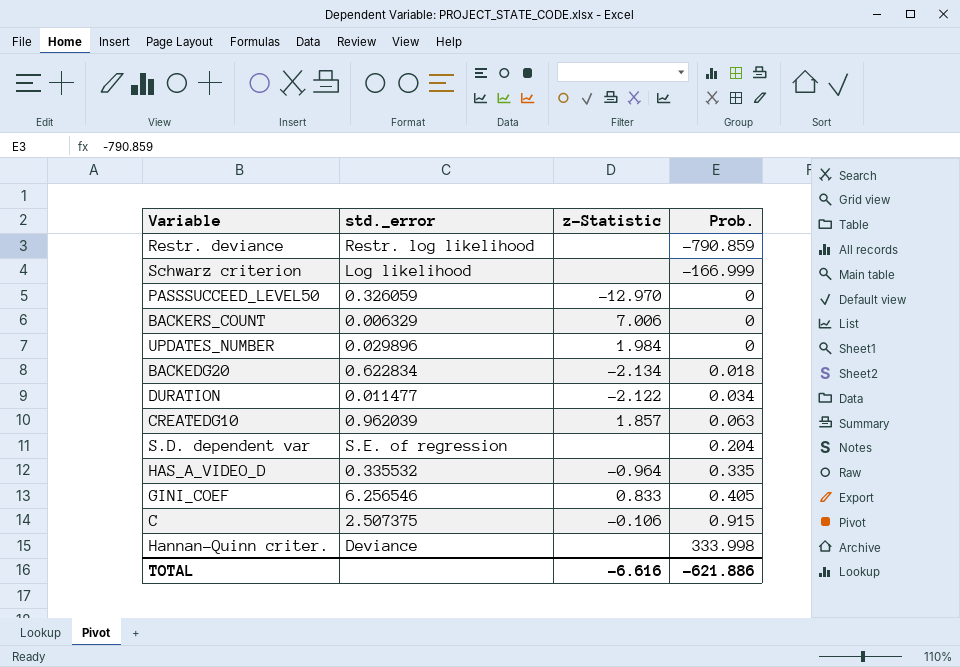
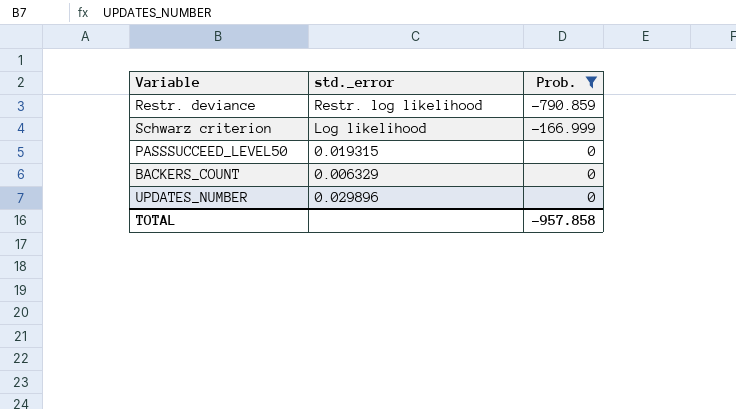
filter: none -> Prob. <= 0
column z-Statistic | position: 3 -> none
PASSSUCCEED_LEVEL50 | std._error: 0.326059 -> 0.019315
TOTAL | Prob.: -621.886 -> -957.858

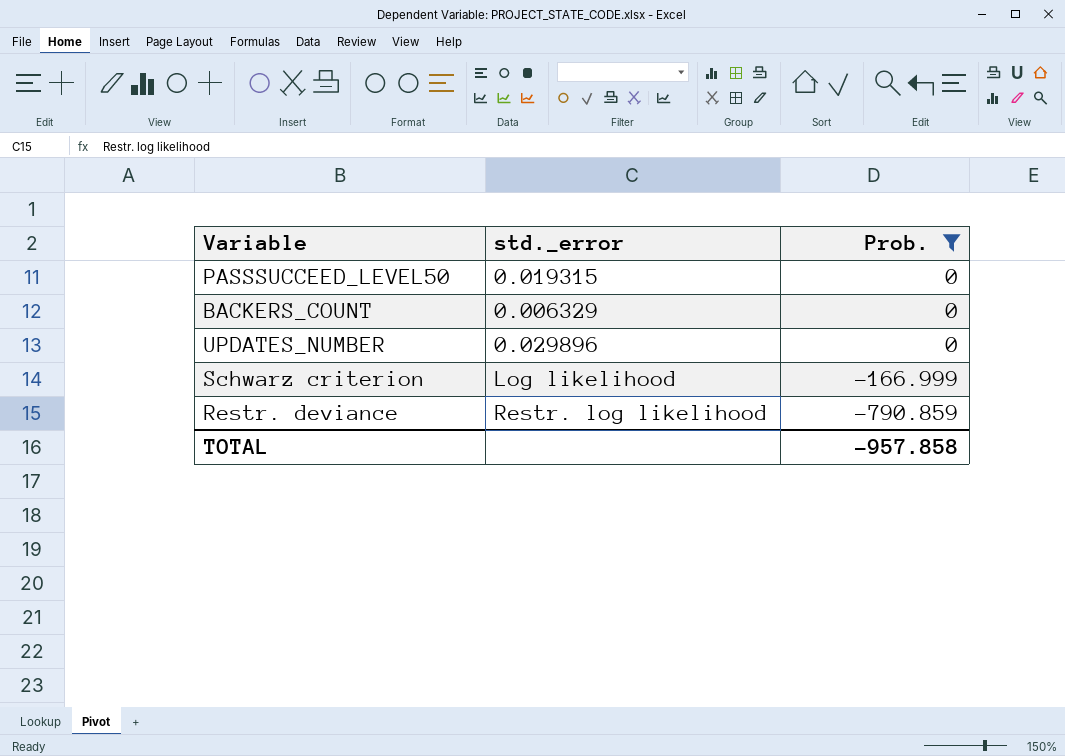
row order: Prob. ascending -> Prob. descending

